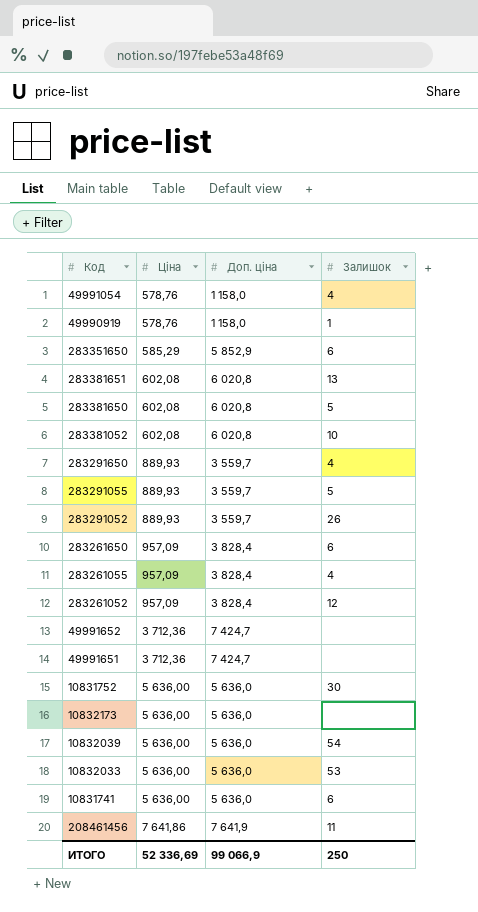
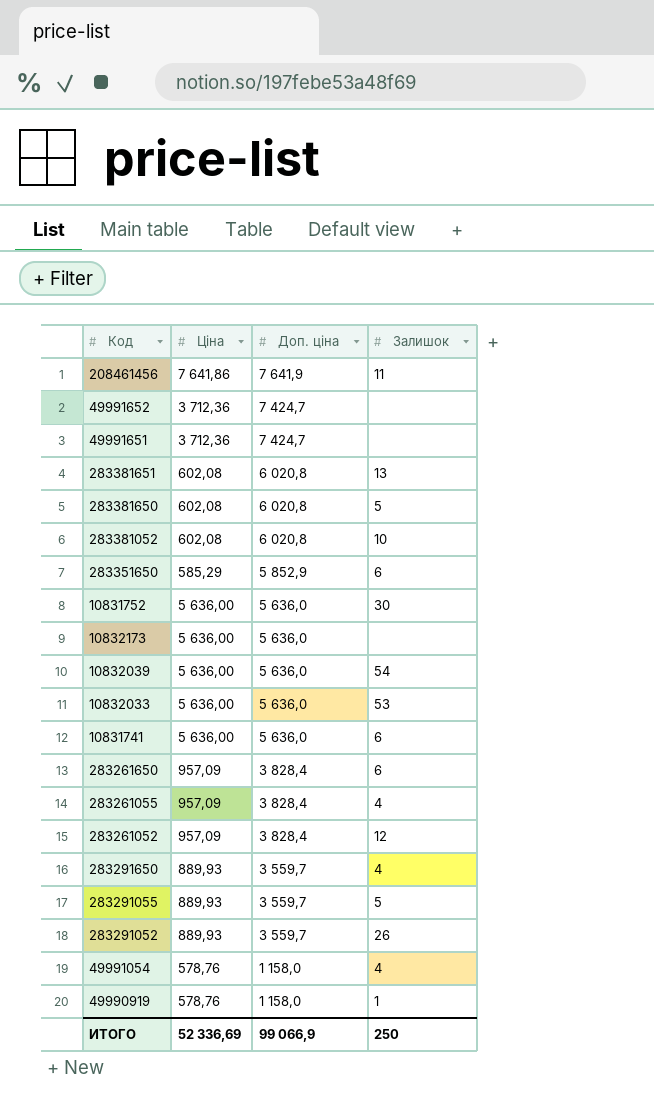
row order: Ціна ascending -> Доп. ціна descending

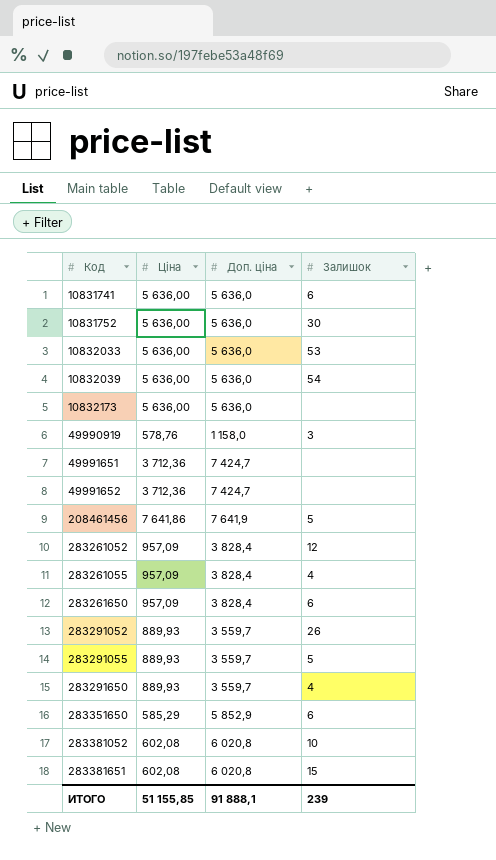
row order: Доп. ціна descending -> Код ascending
row 283381650: 602,08 | 6 020,8 | 5 -> none
row 49991054: 578,76 | 1 158,0 | 4 -> none
49990919 | Залишок: 1 -> 3
208461456 | Залишок: 11 -> 5
283381651 | Залишок: 13 -> 15
ИТОГО | Ціна: 52 336,69 -> 51 155,85
ИТОГО | Доп. ціна: 99 066,9 -> 91 888,1
ИТОГО | Залишок: 250 -> 239

